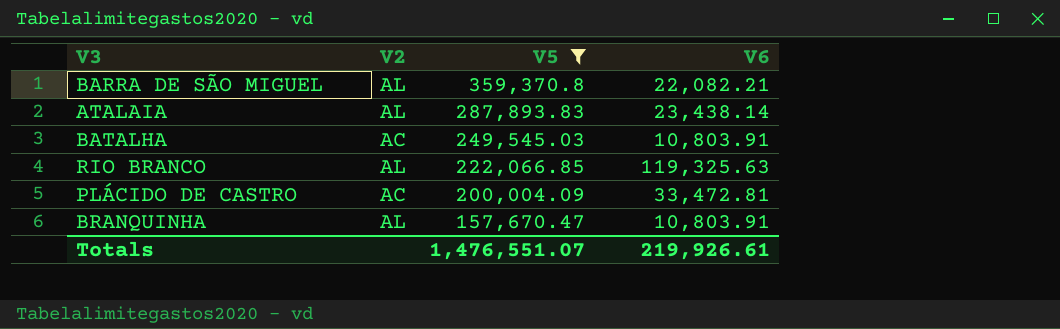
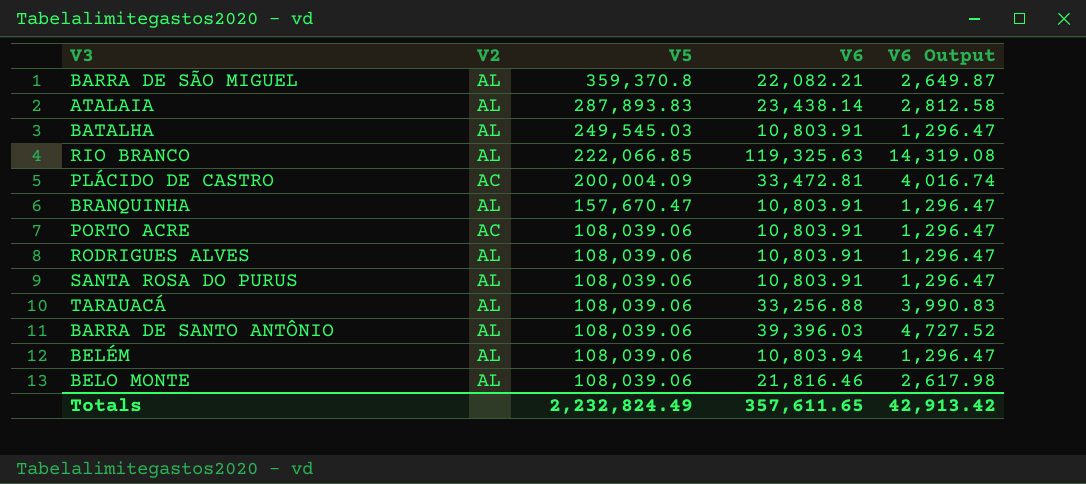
filter: V5 != 108,039.06 -> none
column V6 Output | formula: none -> [V6] * 0.12
BATALHA | V2: AC -> AL
Totals | V5: 1,476,551.07 -> 2,232,824.49
Totals | V6: 219,926.61 -> 357,611.65

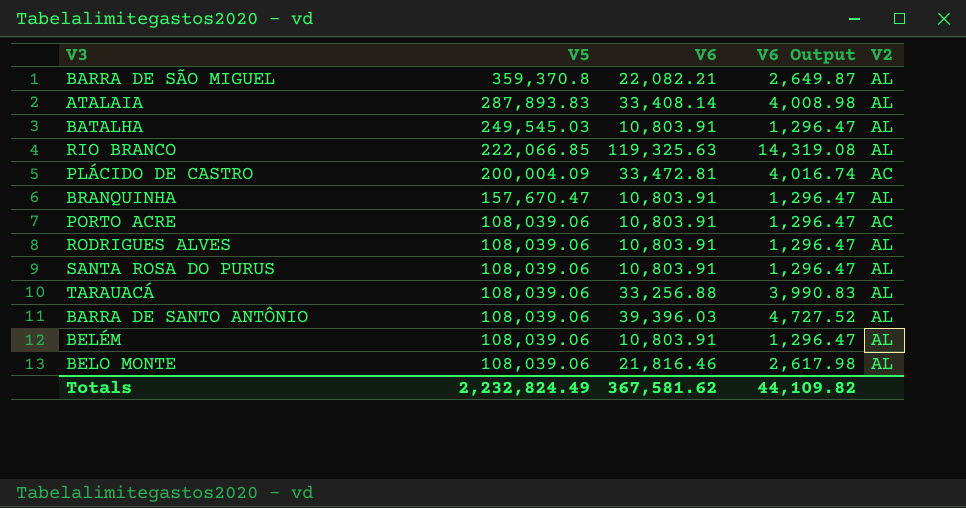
column V2 | position: 2 -> 5
ATALAIA | V6: 23,438.14 -> 33,408.14
ATALAIA | V6 Output: 2,812.58 -> 4,008.98
BELÉM | V6: 10,803.94 -> 10,803.91
Totals | V6: 357,611.65 -> 367,581.62
Totals | V6 Output: 42,913.42 -> 44,109.82

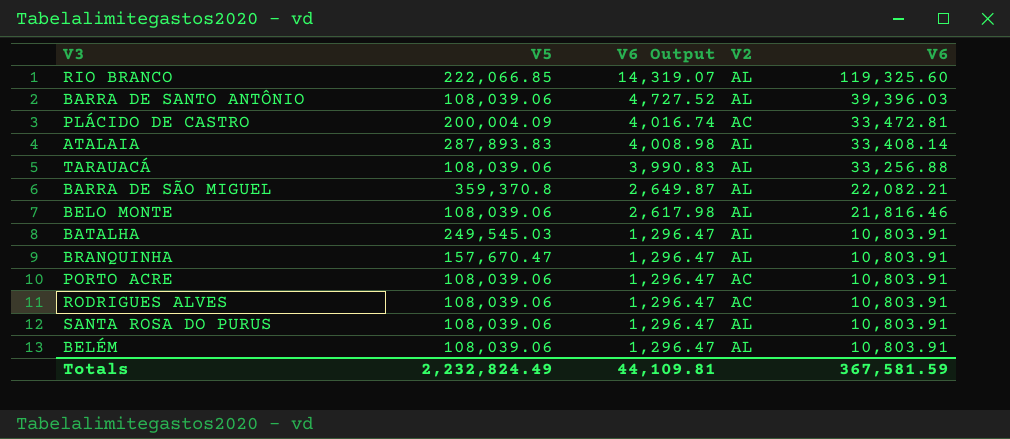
row order: V5 descending -> V6 Output descending
column V6 | position: 3 -> 5
RIO BRANCO | V6 Output: 14,319.08 -> 14,319.07
RIO BRANCO | V6: 119,325.63 -> 119,325.60
RODRIGUES ALVES | V2: AL -> AC
Totals | V6 Output: 44,109.82 -> 44,109.81
Totals | V6: 367,581.62 -> 367,581.59

